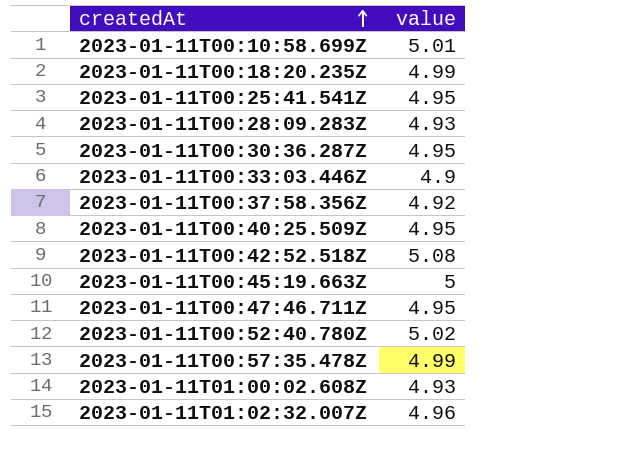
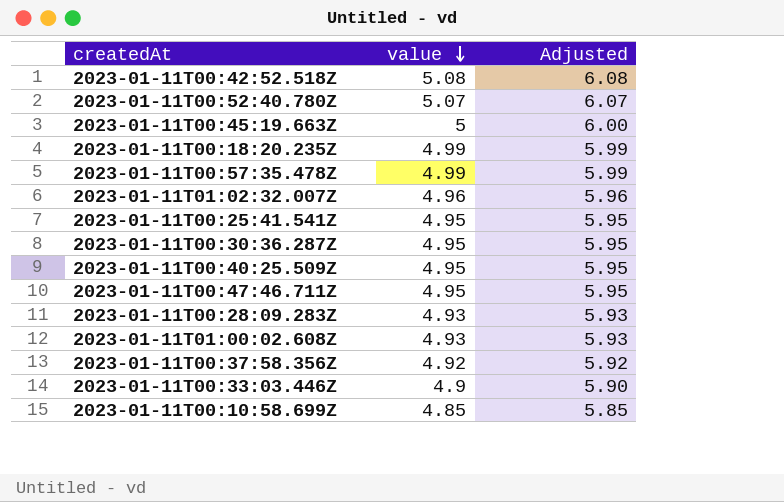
row order: createdAt ascending -> value descending
column Adjusted | formula: none -> [value] + 1
2023-01-11T00:52:40.780Z | value: 5.02 -> 5.07
2023-01-11T00:10:58.699Z | value: 5.01 -> 4.85

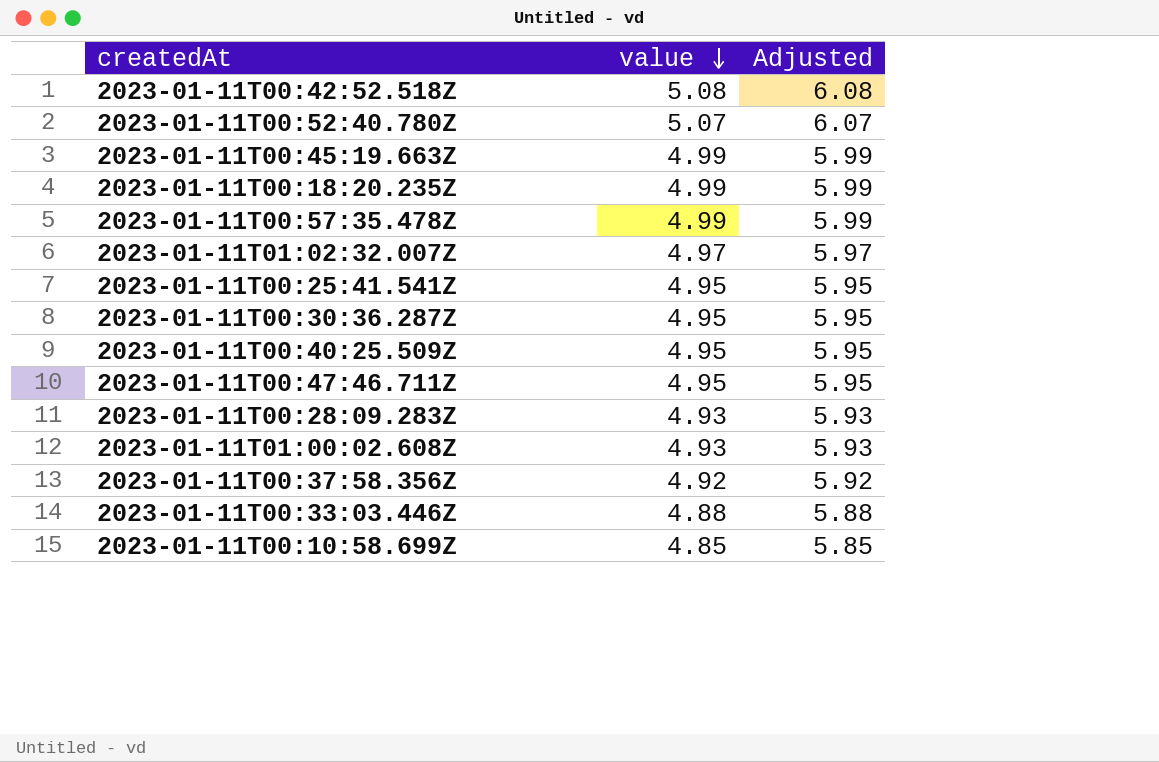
2023-01-11T00:45:19.663Z | value: 5 -> 4.99
2023-01-11T00:45:19.663Z | Adjusted: 6.00 -> 5.99
2023-01-11T01:02:32.007Z | value: 4.96 -> 4.97
2023-01-11T01:02:32.007Z | Adjusted: 5.96 -> 5.97
2023-01-11T00:33:03.446Z | value: 4.9 -> 4.88
2023-01-11T00:33:03.446Z | Adjusted: 5.90 -> 5.88

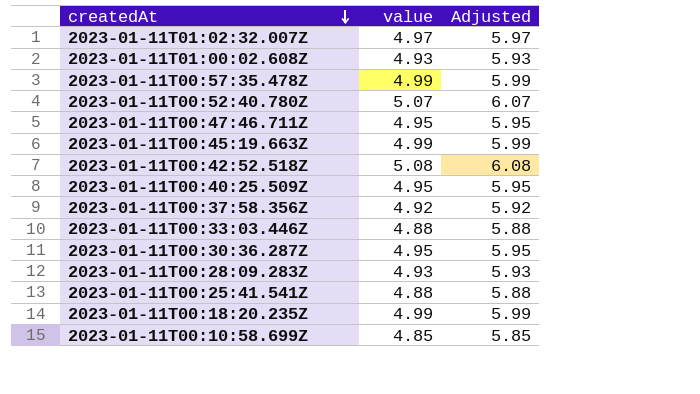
row order: value descending -> createdAt descending
2023-01-11T00:25:41.541Z | value: 4.95 -> 4.88
2023-01-11T00:25:41.541Z | Adjusted: 5.95 -> 5.88

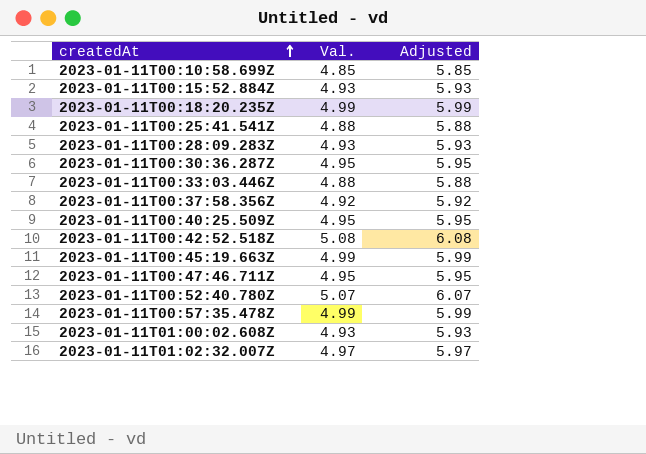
row order: createdAt descending -> createdAt ascending
column name: value -> Val.
row 2023-01-11T00:15:52.884Z: none -> 4.93 | 5.93

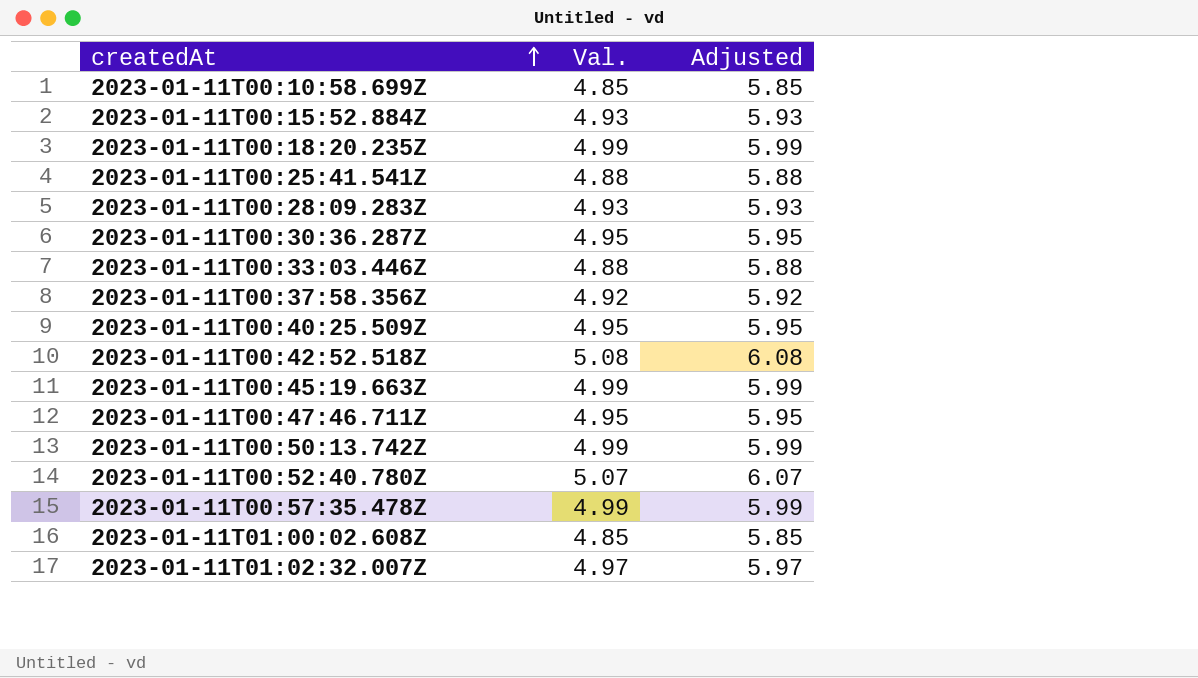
row 2023-01-11T00:50:13.742Z: none -> 4.99 | 5.99
2023-01-11T01:00:02.608Z | Val.: 4.93 -> 4.85
2023-01-11T01:00:02.608Z | Adjusted: 5.93 -> 5.85

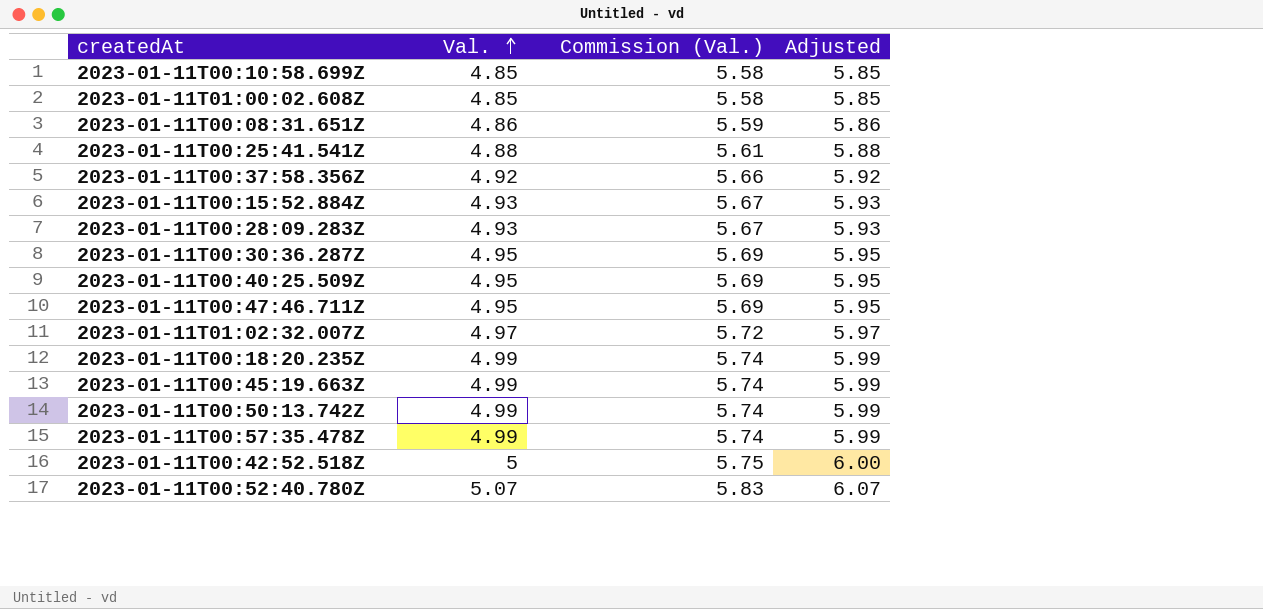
row order: createdAt ascending -> Val. ascending
column Commission (Val.) | formula: none -> [Val.] * 1.15
row 2023-01-11T00:33:03.446Z: 4.88 | 5.88 -> none
row 2023-01-11T00:08:31.651Z: none -> 4.86 | 5.59 | 5.86
2023-01-11T00:42:52.518Z | Val.: 5.08 -> 5
2023-01-11T00:42:52.518Z | Adjusted: 6.08 -> 6.00

